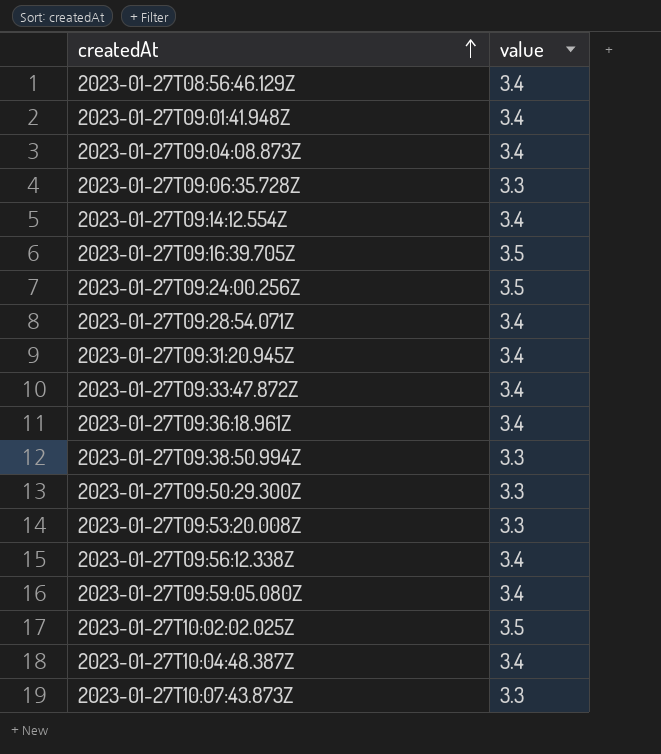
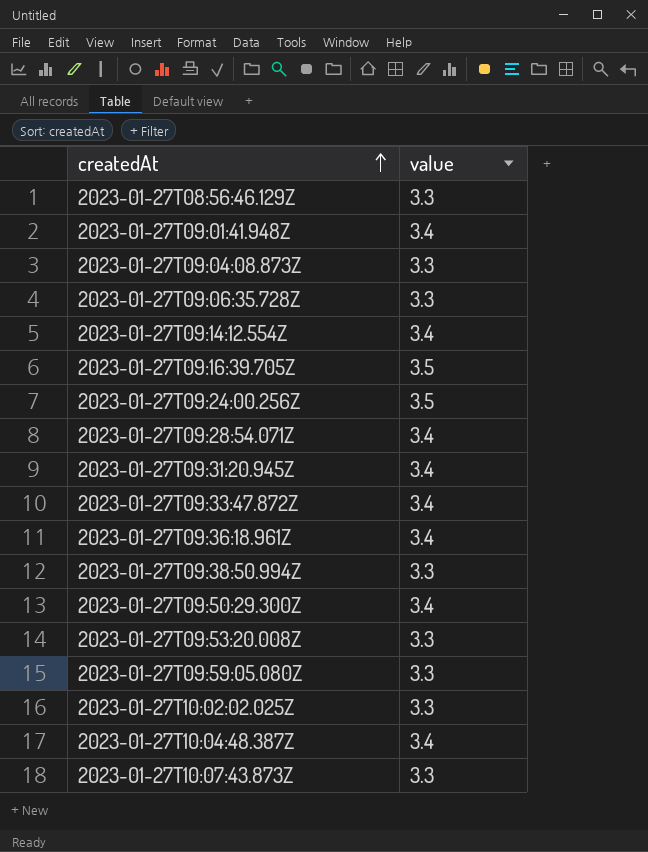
row 2023-01-27T09:56:12.338Z: 3.4 -> none
2023-01-27T08:56:46.129Z | value: 3.4 -> 3.3
2023-01-27T09:04:08.873Z | value: 3.4 -> 3.3
2023-01-27T09:50:29.300Z | value: 3.3 -> 3.4
2023-01-27T09:59:05.080Z | value: 3.4 -> 3.3
2023-01-27T10:02:02.025Z | value: 3.5 -> 3.3

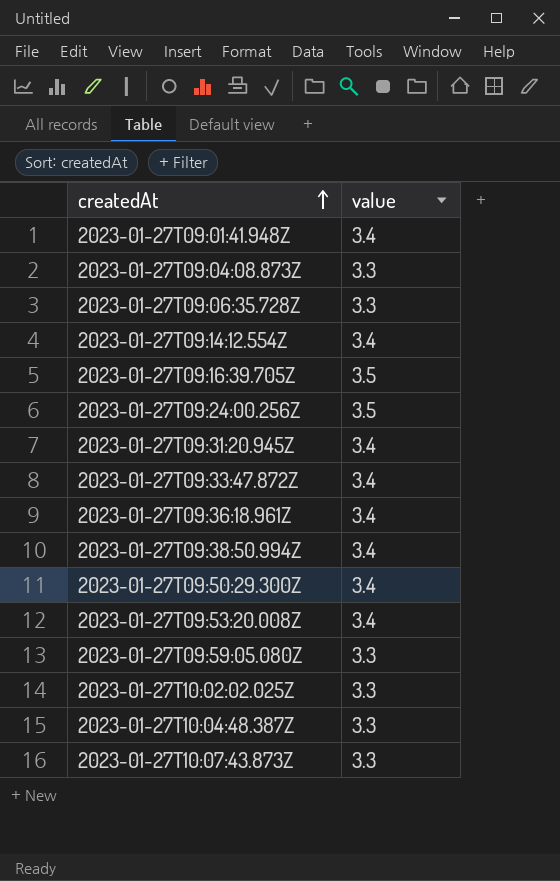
row 2023-01-27T08:56:46.129Z: 3.3 -> none
row 2023-01-27T09:28:54.071Z: 3.4 -> none
2023-01-27T09:38:50.994Z | value: 3.3 -> 3.4
2023-01-27T09:53:20.008Z | value: 3.3 -> 3.4
2023-01-27T10:04:48.387Z | value: 3.4 -> 3.3

